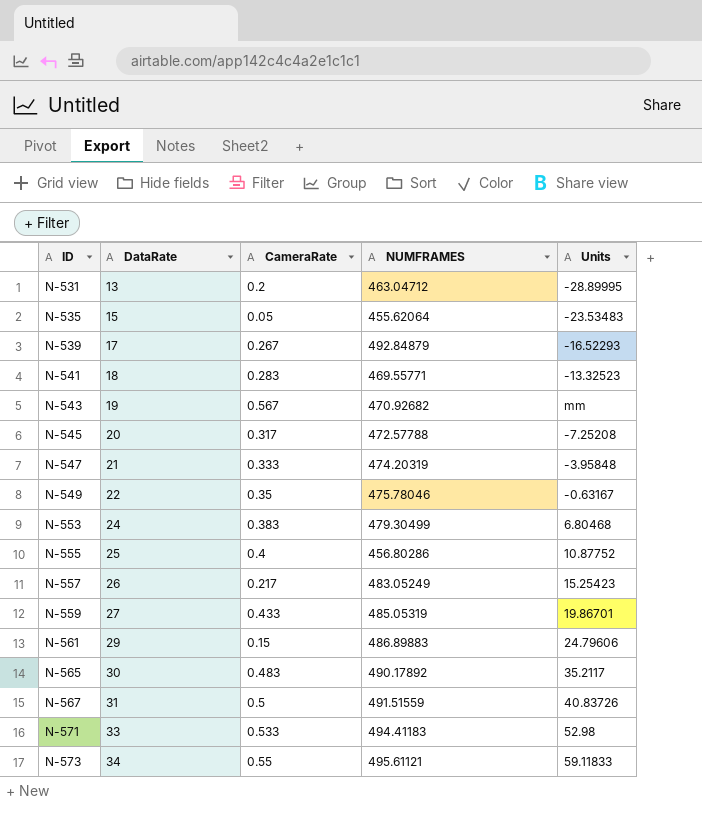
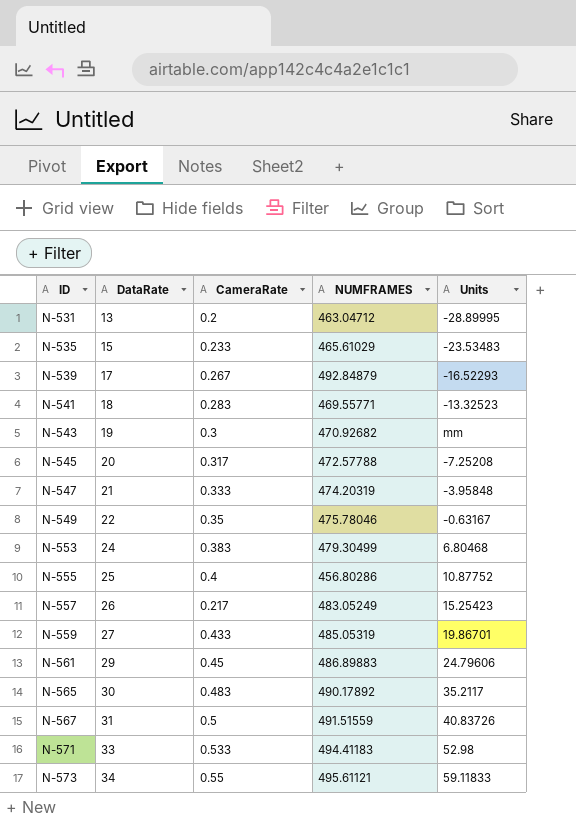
N-535 | CameraRate: 0.05 -> 0.233
N-535 | NUMFRAMES: 455.62064 -> 465.61029
N-543 | CameraRate: 0.567 -> 0.3
N-561 | CameraRate: 0.15 -> 0.45

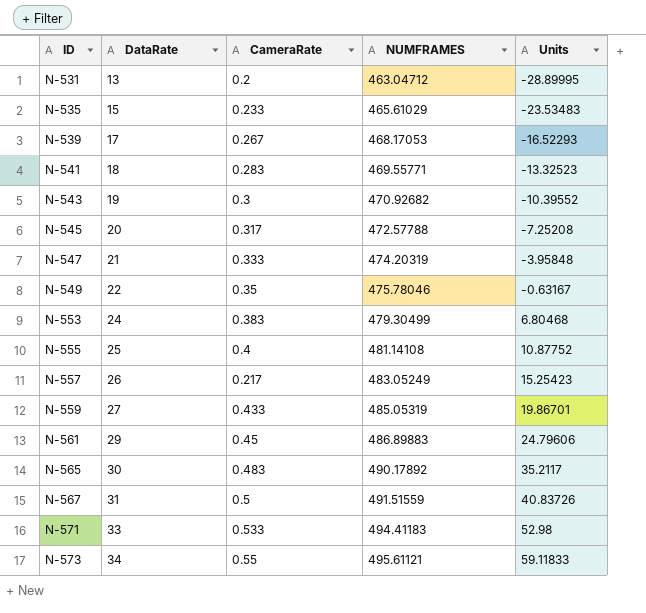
N-539 | NUMFRAMES: 492.84879 -> 468.17053
N-543 | Units: mm -> -10.39552
N-555 | NUMFRAMES: 456.80286 -> 481.14108

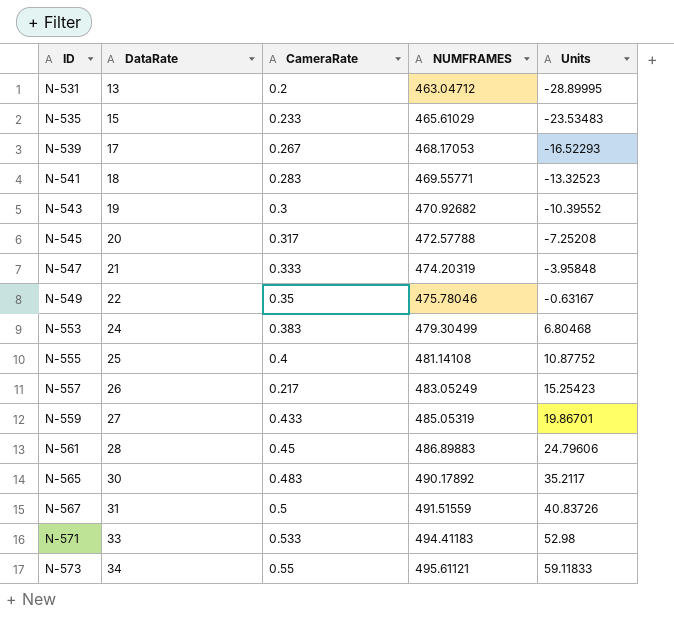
N-561 | DataRate: 29 -> 28

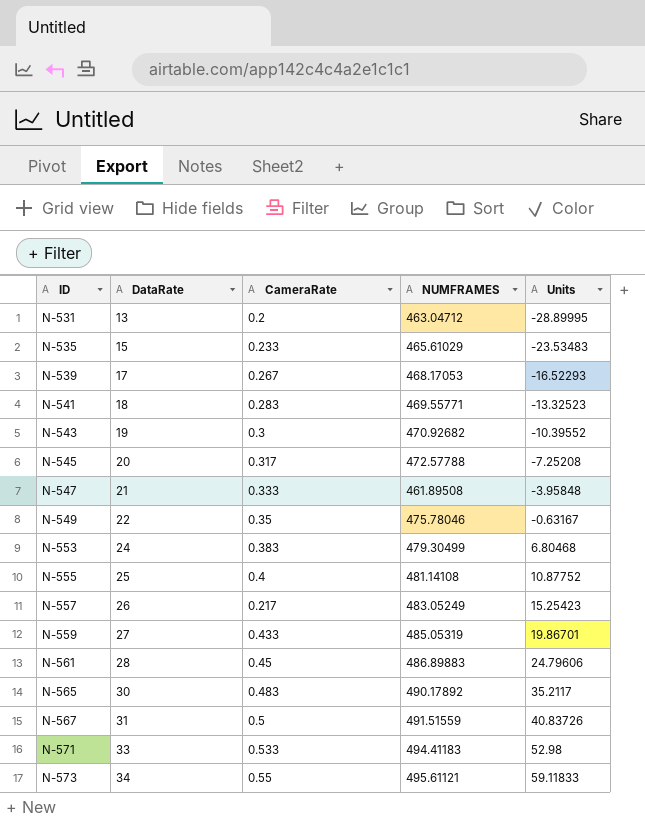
N-547 | NUMFRAMES: 474.20319 -> 461.89508

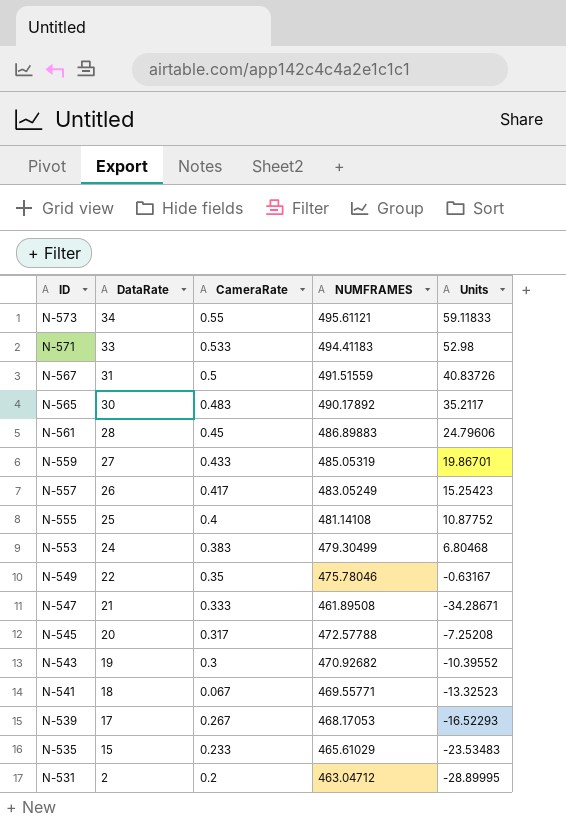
row order: ID ascending -> ID descending
N-557 | CameraRate: 0.217 -> 0.417
N-547 | Units: -3.95848 -> -34.28671
N-541 | CameraRate: 0.283 -> 0.067
N-531 | DataRate: 13 -> 2

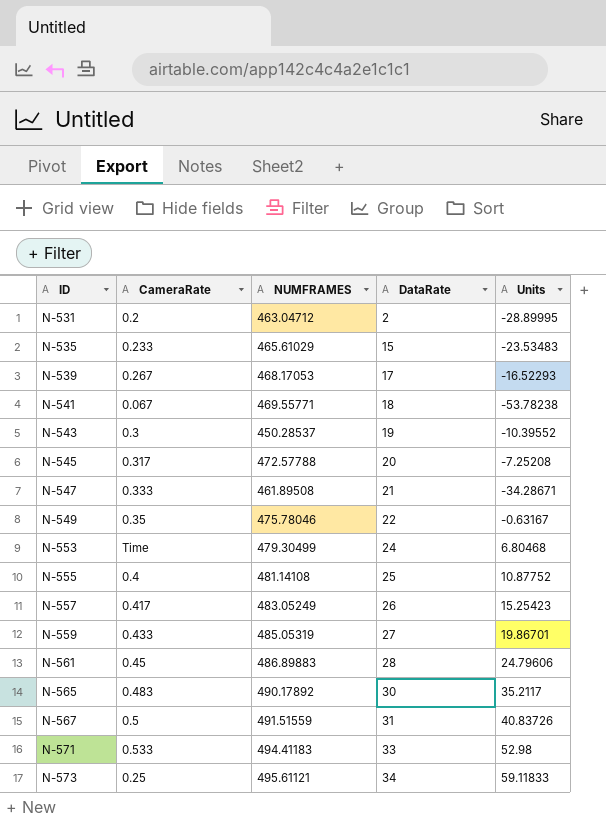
row order: ID descending -> ID ascending
column DataRate | position: 2 -> 4
N-541 | Units: -13.32523 -> -53.78238
N-543 | NUMFRAMES: 470.92682 -> 450.28537
N-553 | CameraRate: 0.383 -> Time
N-573 | CameraRate: 0.55 -> 0.25

